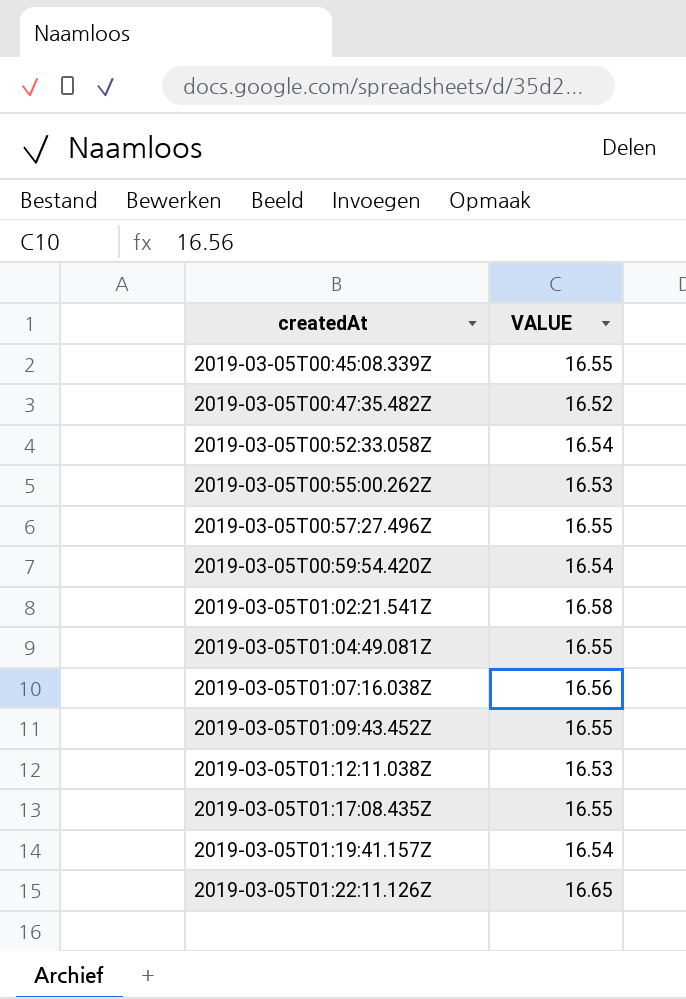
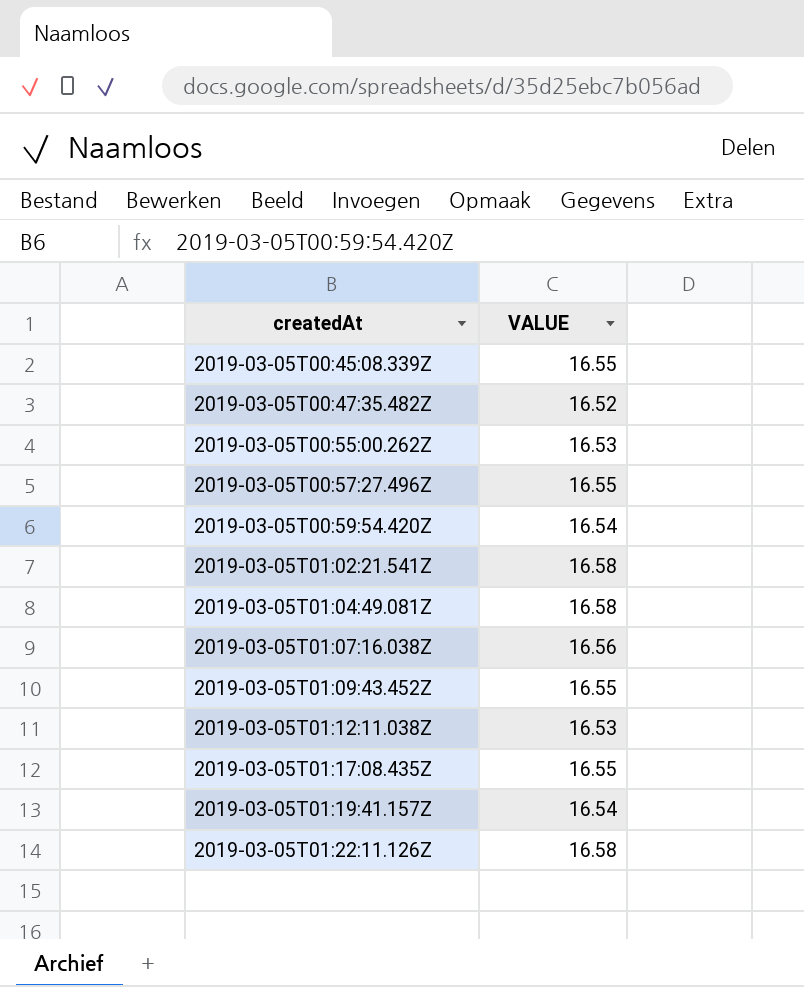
row 2019-03-05T00:52:33.058Z: 16.54 -> none
2019-03-05T01:04:49.081Z | VALUE: 16.55 -> 16.58
2019-03-05T01:22:11.126Z | VALUE: 16.65 -> 16.58

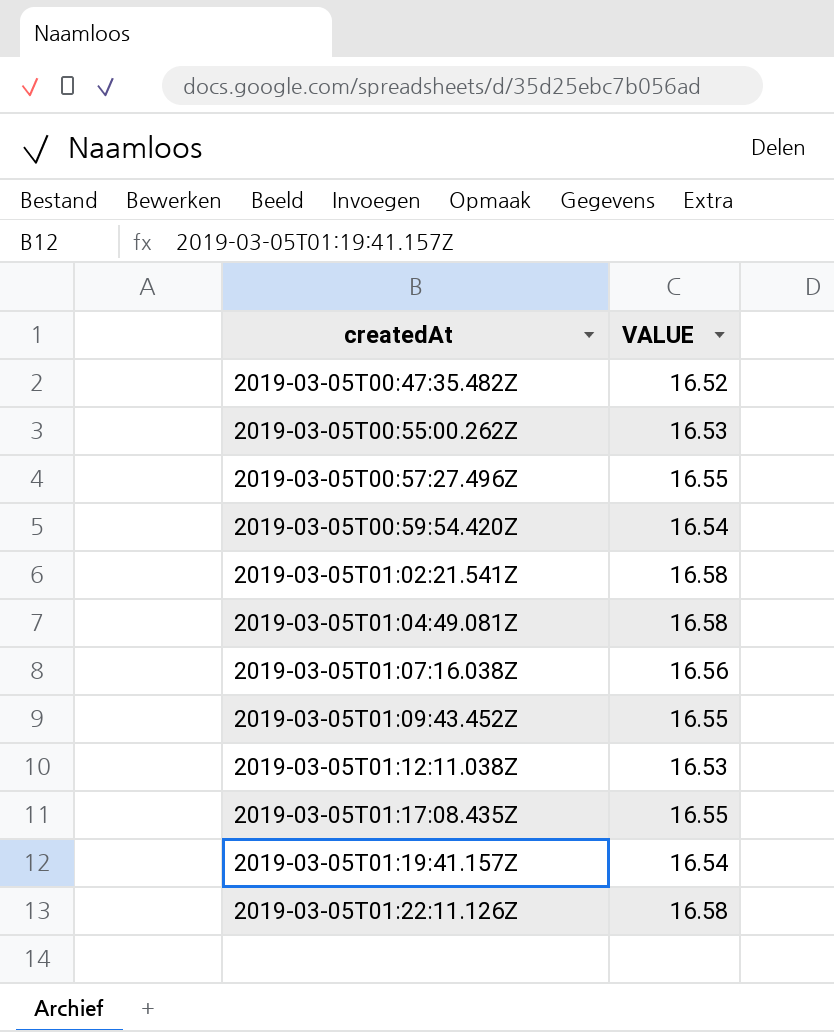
row 2019-03-05T00:45:08.339Z: 16.55 -> none

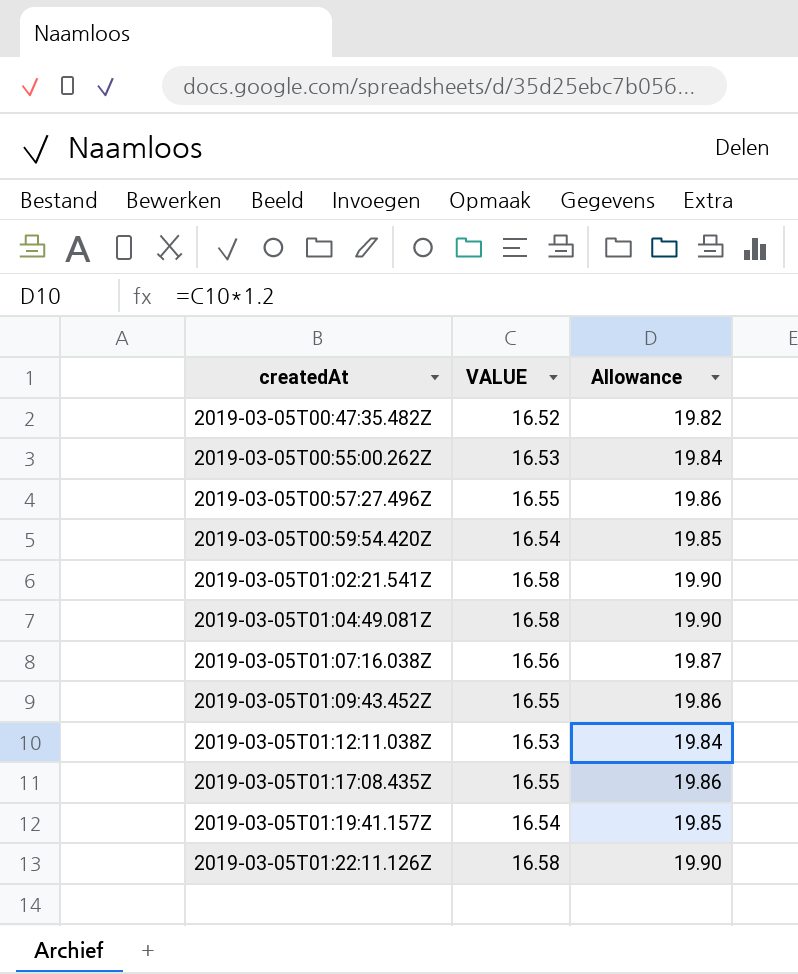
column Allowance | formula: none -> [VALUE] * 1.2

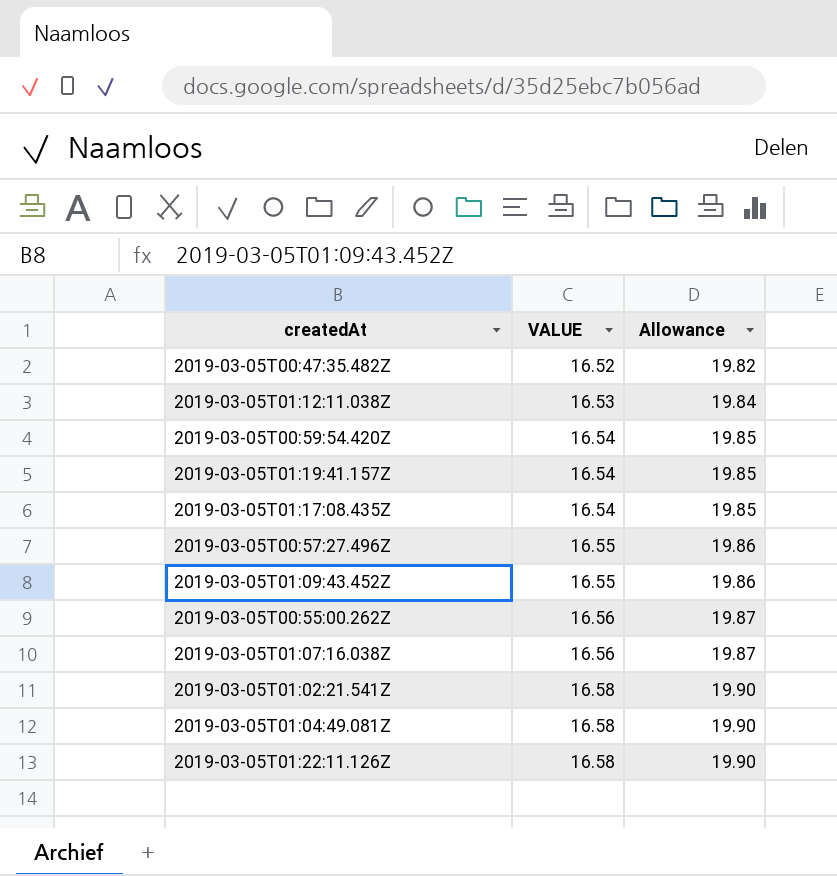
row order: createdAt ascending -> VALUE ascending
2019-03-05T01:17:08.435Z | VALUE: 16.55 -> 16.54
2019-03-05T01:17:08.435Z | Allowance: 19.86 -> 19.85
2019-03-05T00:55:00.262Z | VALUE: 16.53 -> 16.56
2019-03-05T00:55:00.262Z | Allowance: 19.84 -> 19.87

